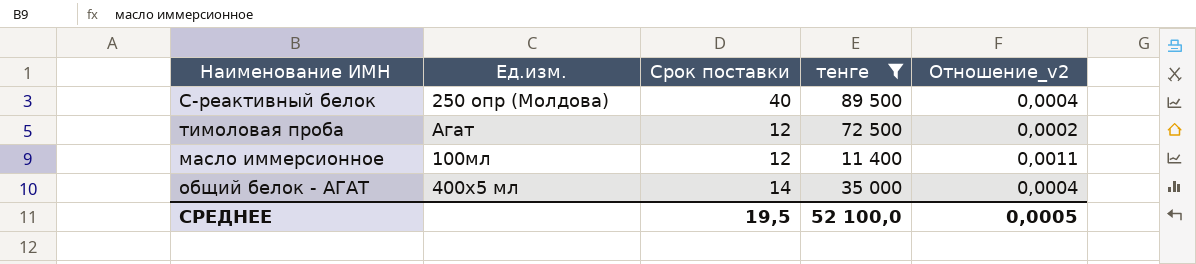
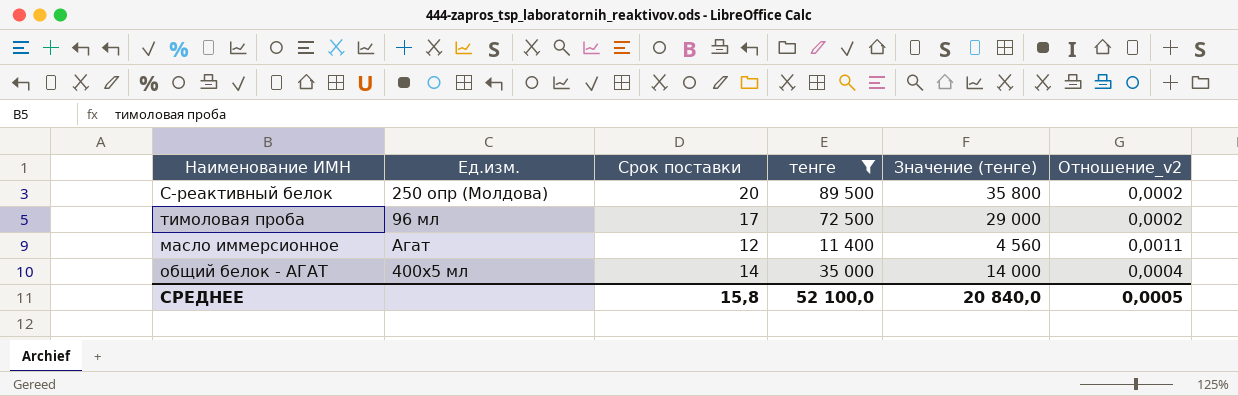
column Значение (тенге) | formula: none -> [тенге] * 0,4
С-реактивный белок | Срок поставки: 40 -> 20
С-реактивный белок | Отношение_v2: 0,0004 -> 0,0002
тимоловая проба | Ед.изм.: Агат -> 96 мл
тимоловая проба | Срок поставки: 12 -> 17
масло иммерсионное | Ед.изм.: 100мл -> Агат
СРЕДНЕЕ | Срок поставки: 19,5 -> 15,8

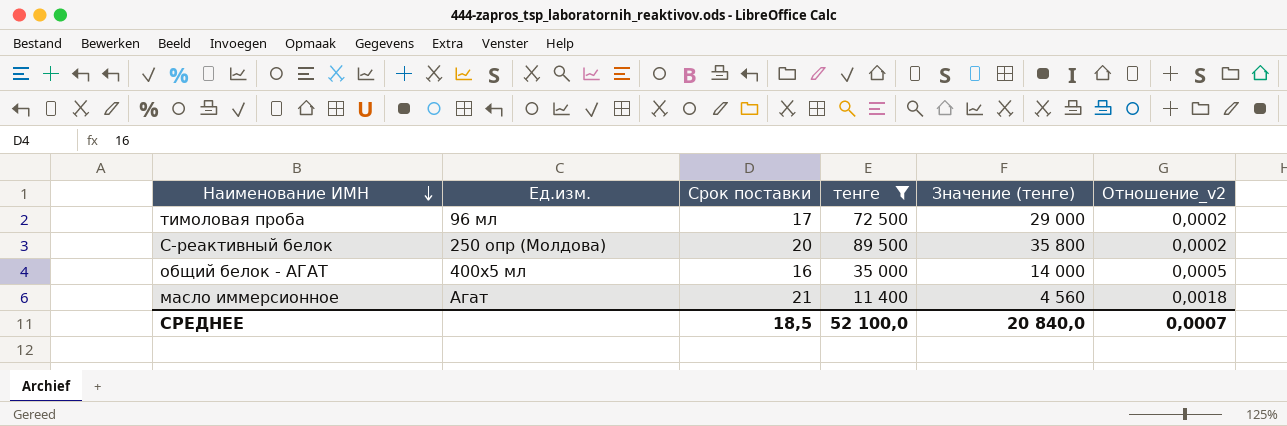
row order: none -> Наименование ИМН descending
общий белок - АГАТ | Срок поставки: 14 -> 16
общий белок - АГАТ | Отношение_v2: 0,0004 -> 0,0005
масло иммерсионное | Срок поставки: 12 -> 21
масло иммерсионное | Отношение_v2: 0,0011 -> 0,0018
СРЕДНЕЕ | Срок поставки: 15,8 -> 18,5
СРЕДНЕЕ | Отношение_v2: 0,0005 -> 0,0007

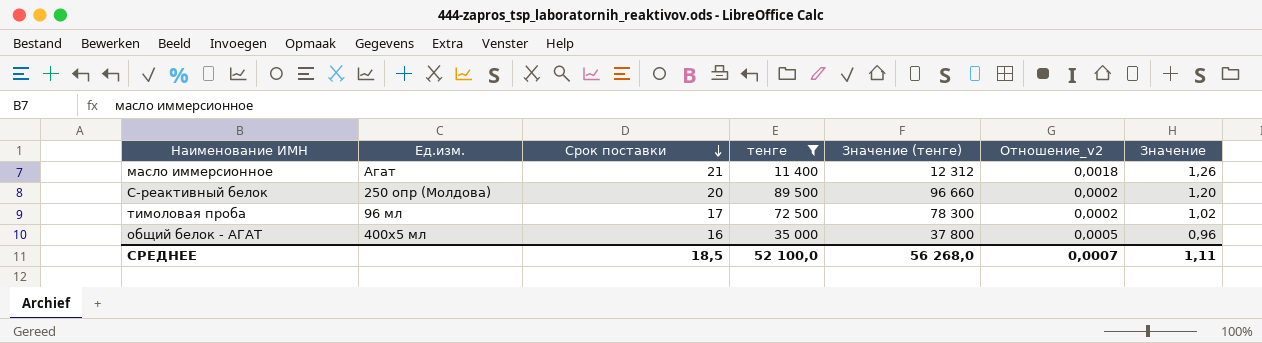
row order: Наименование ИМН descending -> Срок поставки descending
column Значение (тенге) | formula: [тенге] * 0,4 -> [тенге] * 1,08
column Значение | formula: none -> [Срок поставки] * 0,06
СРЕДНЕЕ | Значение (тенге): 20 840,0 -> 56 268,0

